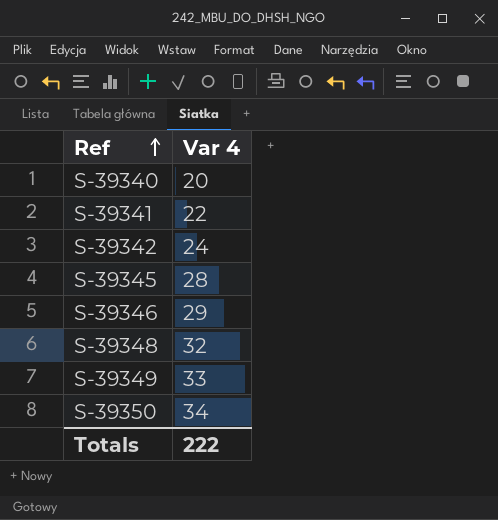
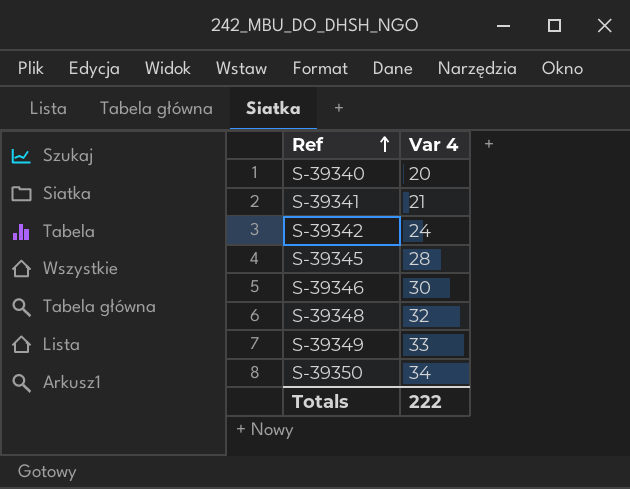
S-39341 | Var 4: 22 -> 21
S-39346 | Var 4: 29 -> 30

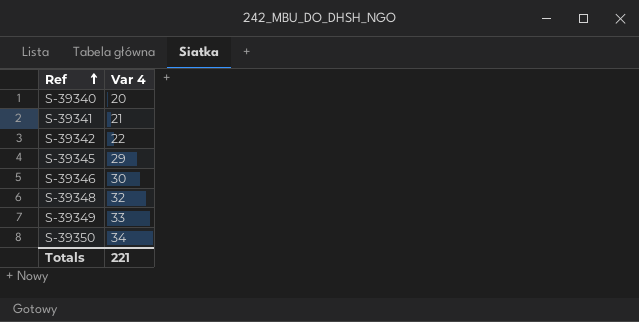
S-39342 | Var 4: 24 -> 22
S-39345 | Var 4: 28 -> 29
Totals | Var 4: 222 -> 221

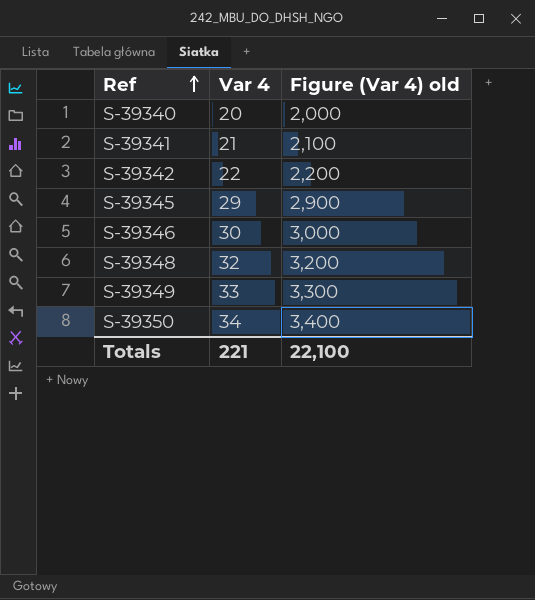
column Figure (Var 4) old | formula: none -> [Var 4] * 100

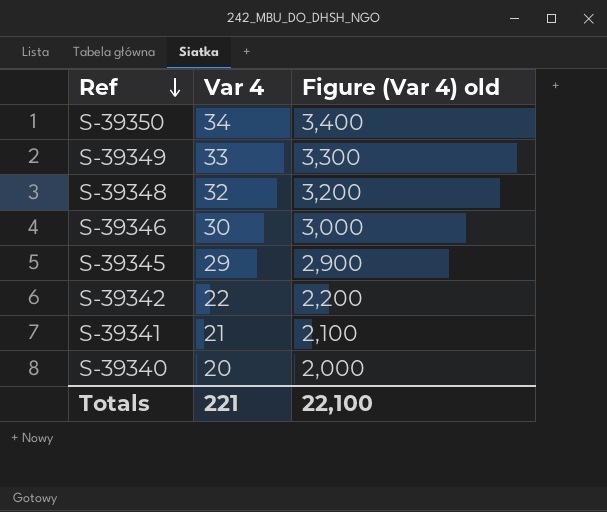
row order: Ref ascending -> Ref descending

